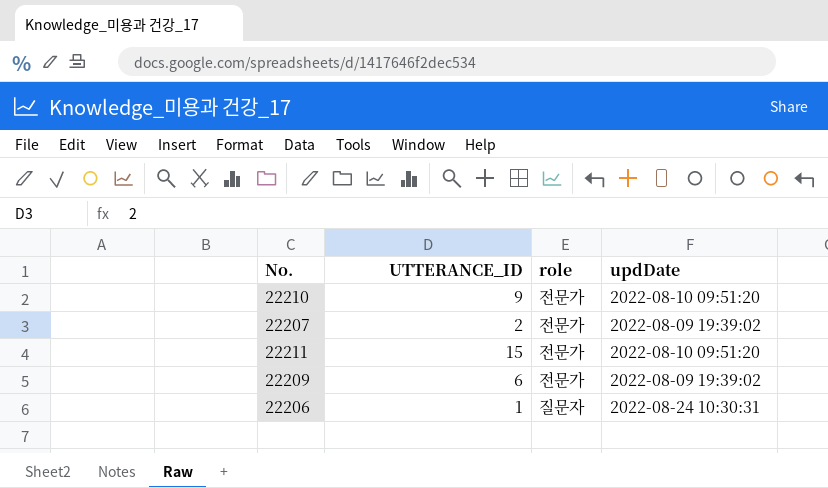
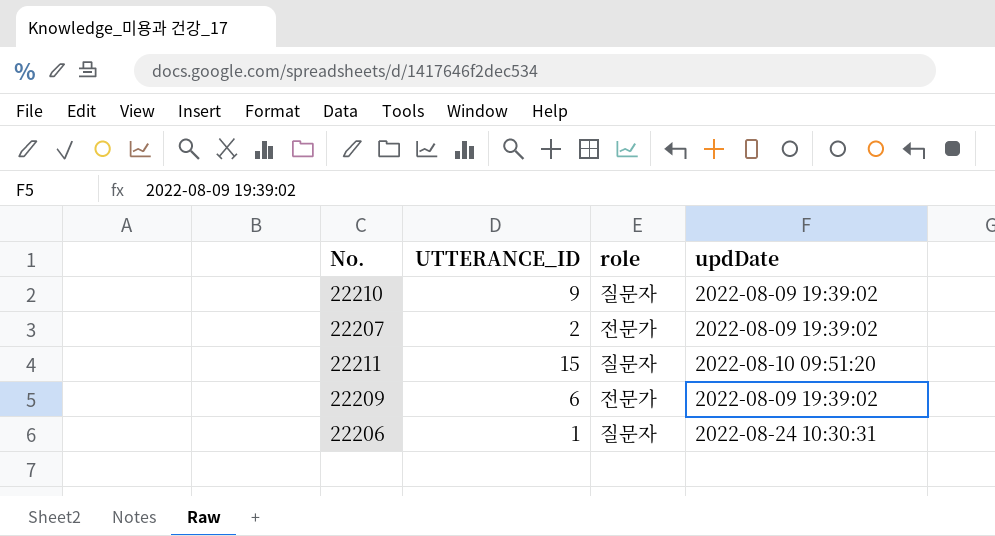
22210 | role: 전문가 -> 질문자
22210 | updDate: 2022-08-10 09:51:20 -> 2022-08-09 19:39:02
22211 | role: 전문가 -> 질문자

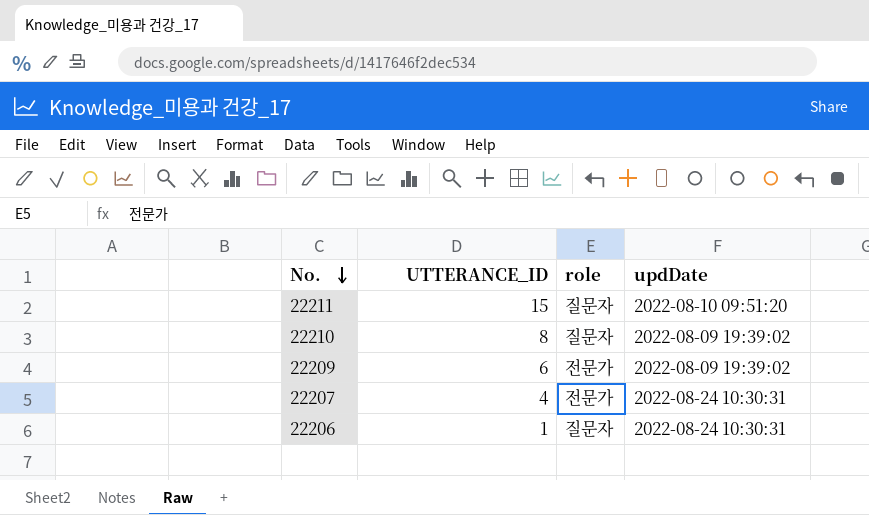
row order: none -> No. descending
22210 | UTTERANCE_ID: 9 -> 8
22207 | UTTERANCE_ID: 2 -> 4
22207 | updDate: 2022-08-09 19:39:02 -> 2022-08-24 10:30:31

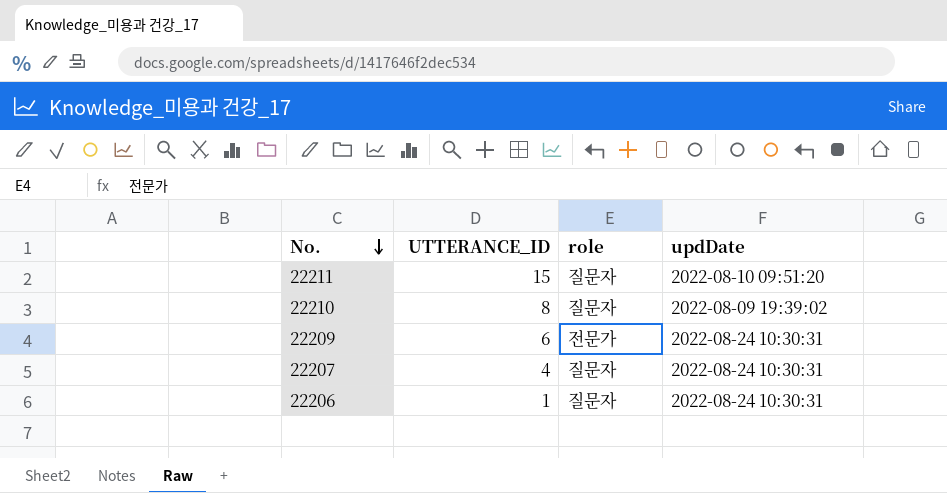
22209 | updDate: 2022-08-09 19:39:02 -> 2022-08-24 10:30:31
22207 | role: 전문가 -> 질문자

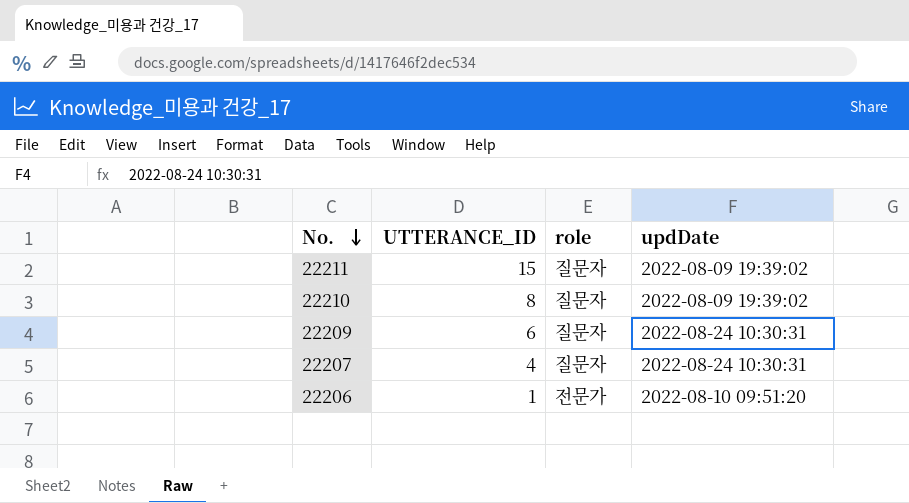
22211 | updDate: 2022-08-10 09:51:20 -> 2022-08-09 19:39:02
22209 | role: 전문가 -> 질문자
22206 | role: 질문자 -> 전문가
22206 | updDate: 2022-08-24 10:30:31 -> 2022-08-10 09:51:20

